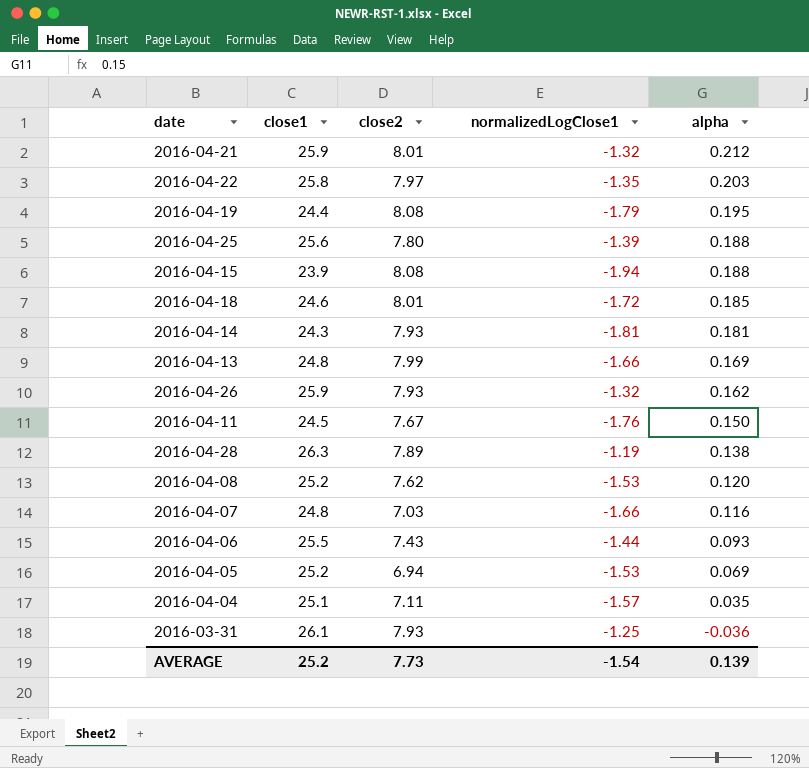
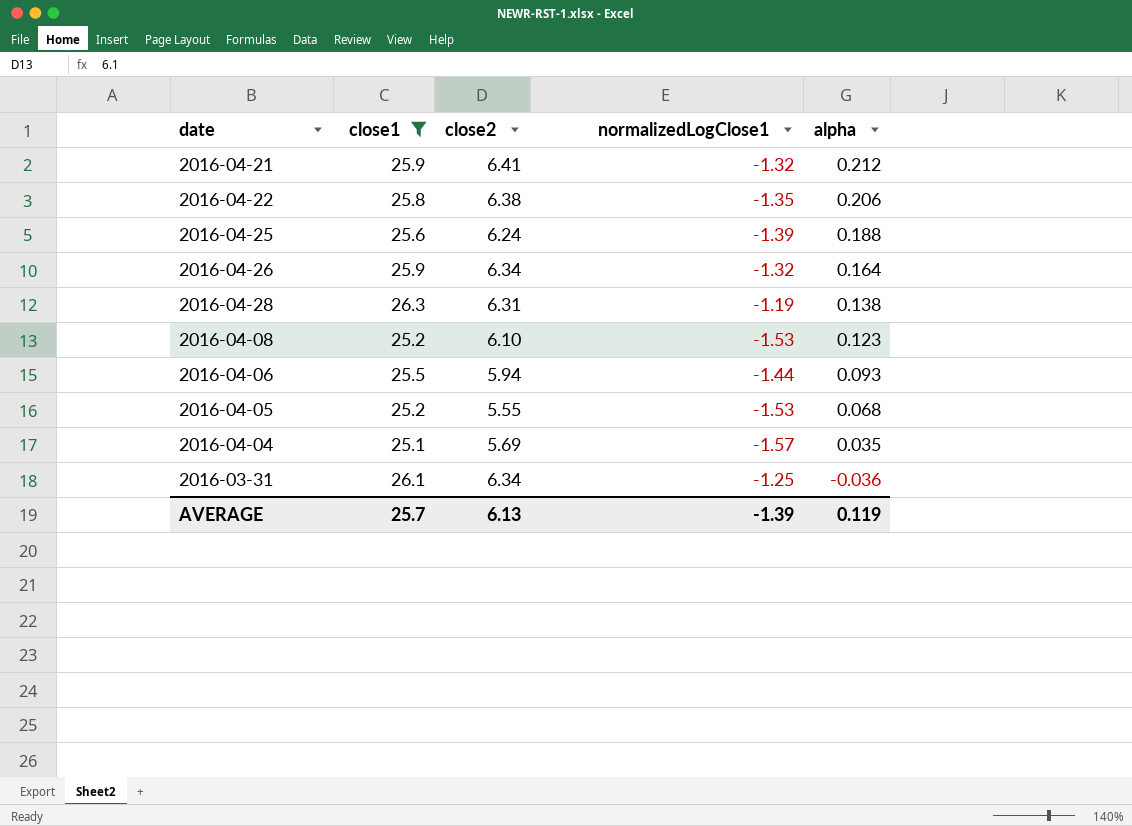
filter: none -> close1 >= 25.1
2016-04-21 | close2: 8.01 -> 6.41
2016-04-22 | close2: 7.97 -> 6.38
2016-04-22 | alpha: 0.203 -> 0.206
2016-04-25 | close2: 7.80 -> 6.24
2016-04-26 | close2: 7.93 -> 6.34
2016-04-26 | alpha: 0.162 -> 0.164
2016-04-28 | close2: 7.89 -> 6.31
2016-04-08 | close2: 7.62 -> 6.10
2016-04-08 | alpha: 0.120 -> 0.123
2016-04-06 | close2: 7.43 -> 5.94
2016-04-05 | close2: 6.94 -> 5.55
2016-04-05 | alpha: 0.069 -> 0.068
2016-04-04 | close2: 7.11 -> 5.69
2016-03-31 | close2: 7.93 -> 6.34
AVERAGE | close1: 25.2 -> 25.7
AVERAGE | close2: 7.73 -> 6.13
AVERAGE | normalizedLogClose1: -1.54 -> -1.39
AVERAGE | alpha: 0.139 -> 0.119

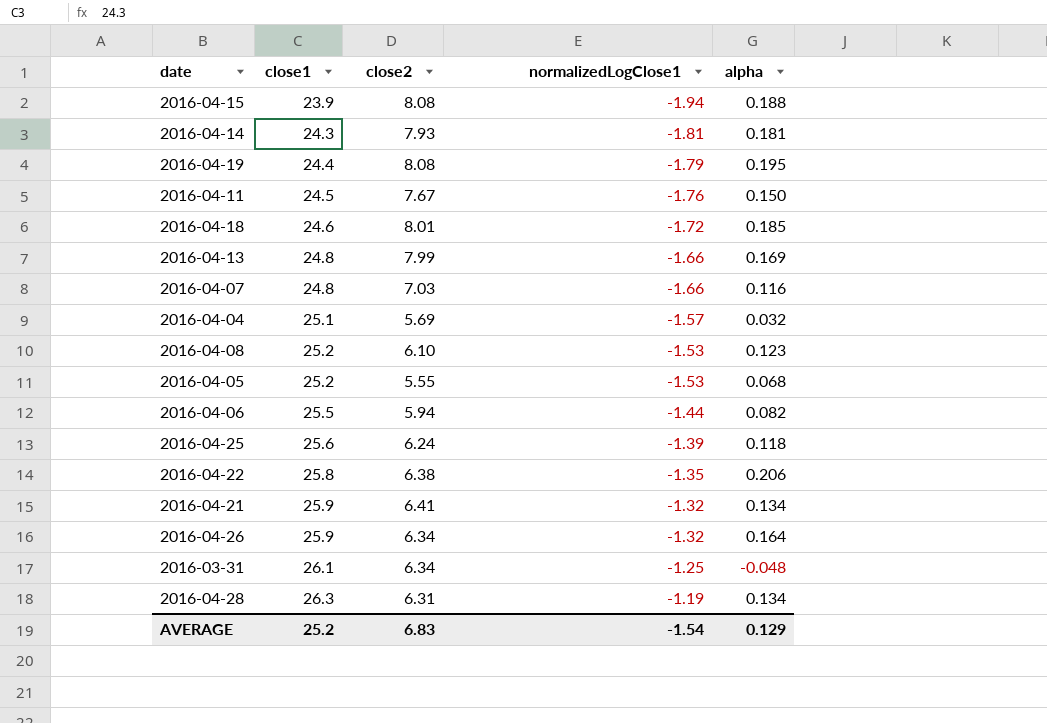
filter: close1 >= 25.1 -> none
row order: alpha descending -> close1 ascending
2016-04-04 | alpha: 0.035 -> 0.032
2016-04-06 | alpha: 0.093 -> 0.082
2016-04-25 | alpha: 0.188 -> 0.118
2016-04-21 | alpha: 0.212 -> 0.134
2016-03-31 | alpha: -0.036 -> -0.048
2016-04-28 | alpha: 0.138 -> 0.134
AVERAGE | close1: 25.7 -> 25.2
AVERAGE | close2: 6.13 -> 6.83
AVERAGE | normalizedLogClose1: -1.39 -> -1.54
AVERAGE | alpha: 0.119 -> 0.129

